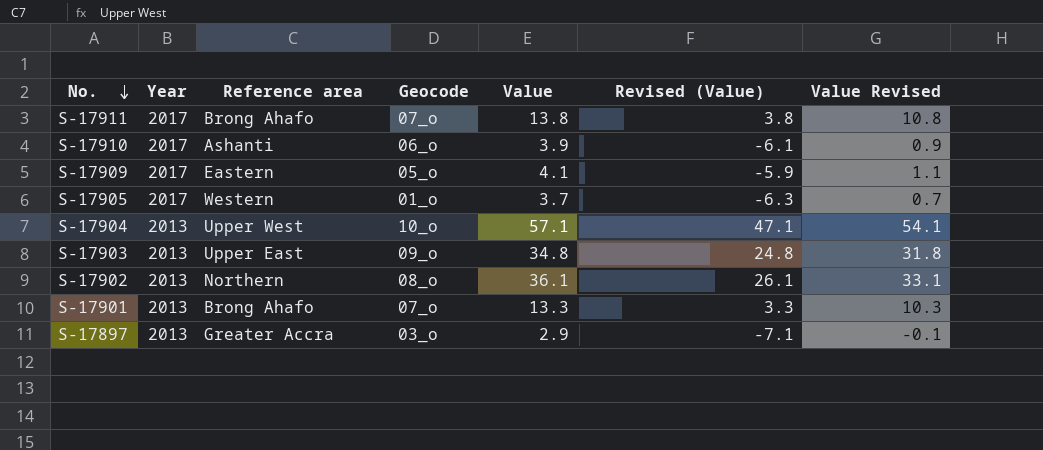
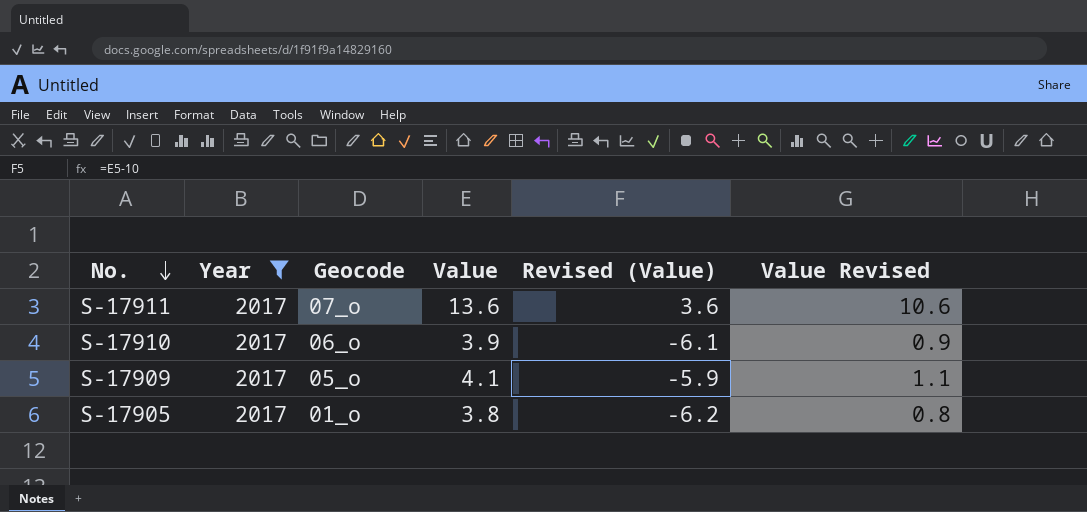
filter: none -> Year = 2017
column Reference area | position: 3 -> none
S-17911 | Value: 13.8 -> 13.6
S-17911 | Revised (Value): 3.8 -> 3.6
S-17911 | Value Revised: 10.8 -> 10.6
S-17905 | Value: 3.7 -> 3.8
S-17905 | Revised (Value): -6.3 -> -6.2
S-17905 | Value Revised: 0.7 -> 0.8

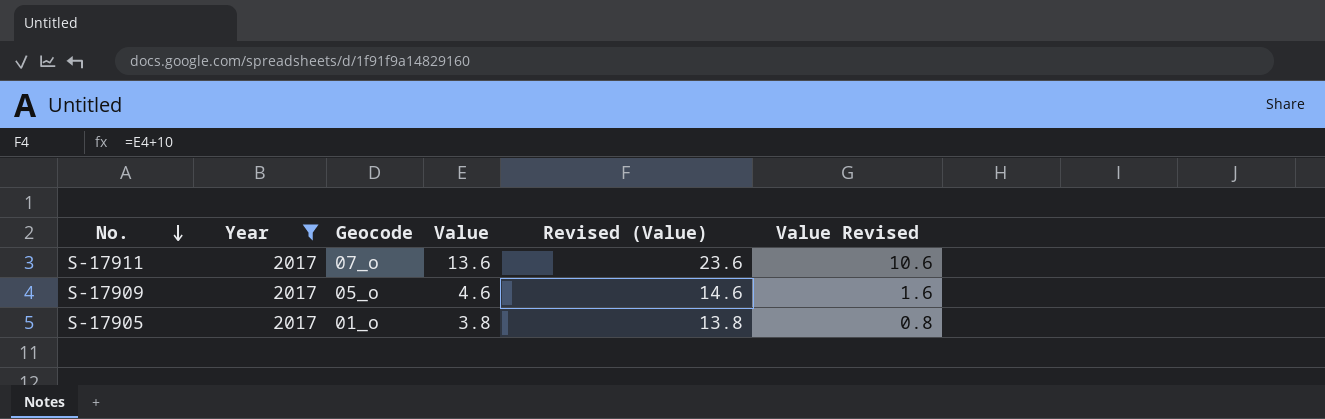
column Revised (Value) | formula: [Value] - 10 -> [Value] + 10
row S-17910: 2017 | 06_o | 3.9 | -6.1 | 0.9 -> none
S-17909 | Value: 4.1 -> 4.6
S-17909 | Value Revised: 1.1 -> 1.6

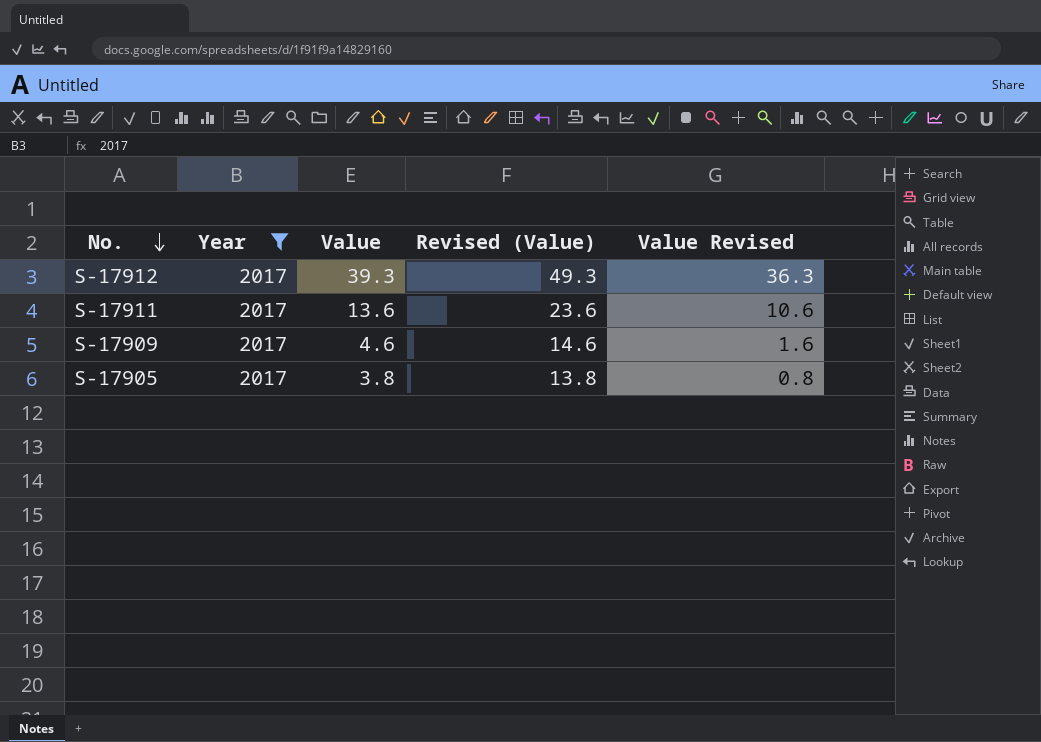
column Geocode | position: 3 -> none
row S-17912: none -> 2017 | 39.3 | 49.3 | 36.3

